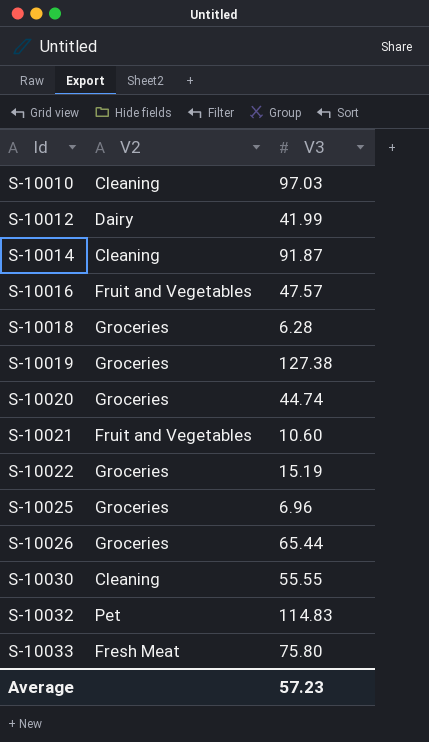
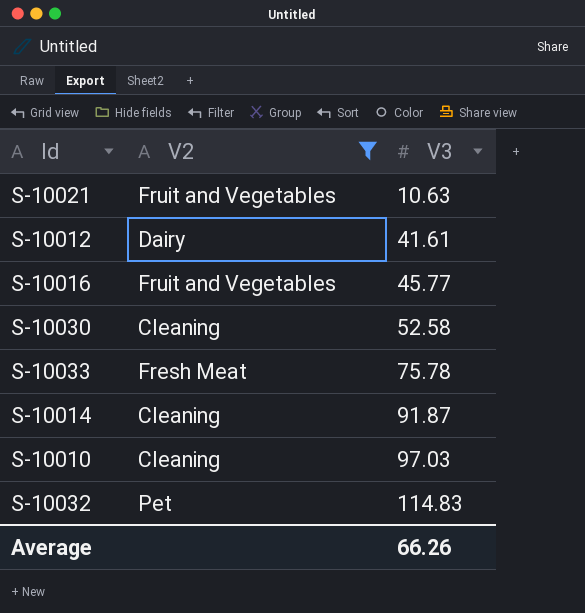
filter: none -> V2 != Groceries
row order: Id ascending -> V3 ascending
S-10021 | V3: 10.60 -> 10.63
S-10012 | V3: 41.99 -> 41.61
S-10016 | V3: 47.57 -> 45.77
S-10030 | V3: 55.55 -> 52.58
S-10033 | V3: 75.80 -> 75.78
Average | V3: 57.23 -> 66.26

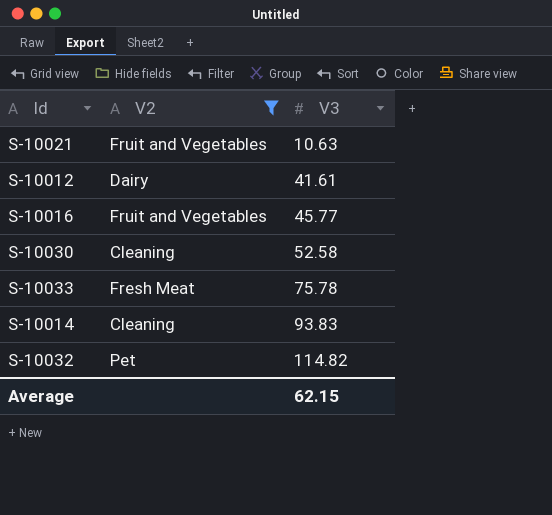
row S-10010: Cleaning | 97.03 -> none
S-10014 | V3: 91.87 -> 93.83
S-10032 | V3: 114.83 -> 114.82
Average | V3: 66.26 -> 62.15

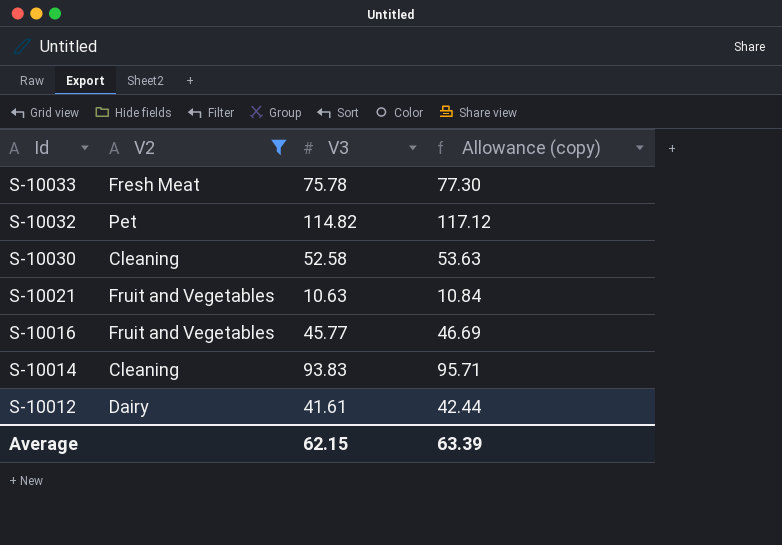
row order: V3 ascending -> Id descending
column Allowance (copy) | formula: none -> [V3] * 1.02

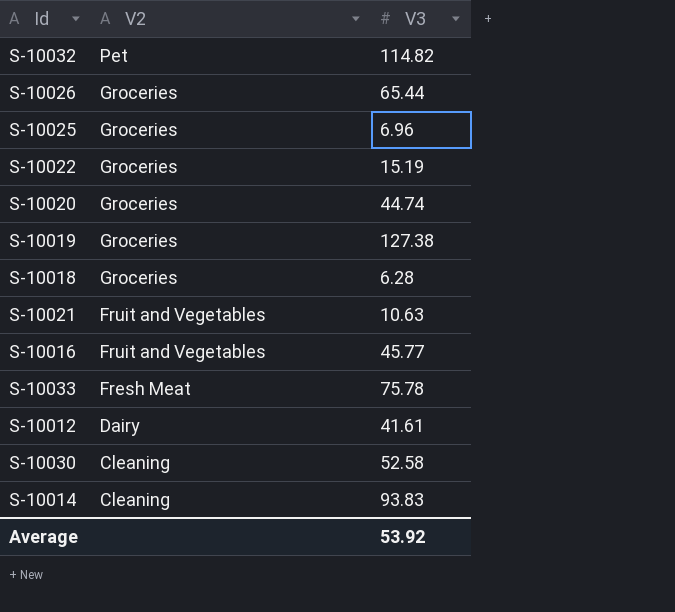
filter: V2 != Groceries -> none
row order: Id descending -> V2 descending
column Allowance (copy) | formula: [V3] * 1.02 -> none
Average | V3: 62.15 -> 53.92

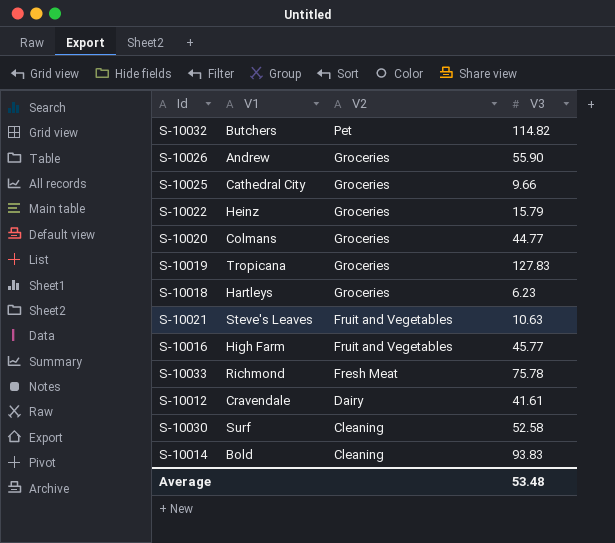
column V1 | position: none -> 2
S-10026 | V3: 65.44 -> 55.90
S-10025 | V3: 6.96 -> 9.66
S-10022 | V3: 15.19 -> 15.79
S-10020 | V3: 44.74 -> 44.77
S-10019 | V3: 127.38 -> 127.83
S-10018 | V3: 6.28 -> 6.23
Average | V3: 53.92 -> 53.48

